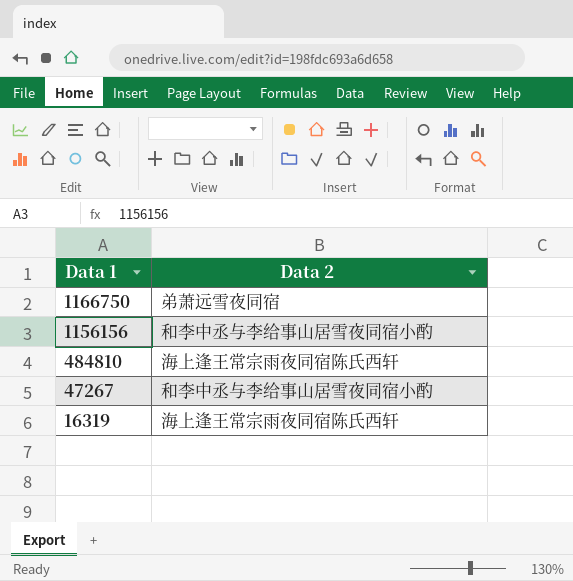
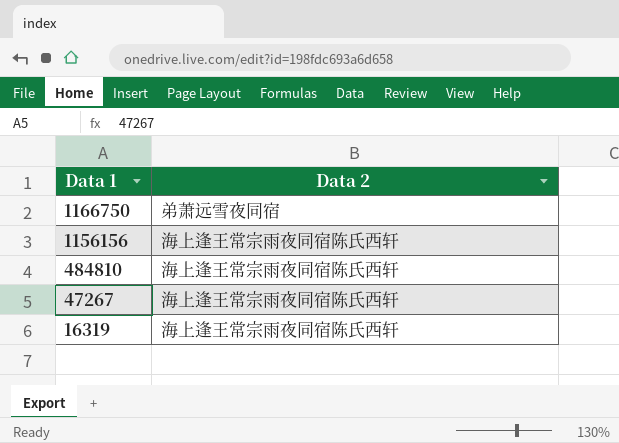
1156156 | Data 2: 和李中丞与李给事山居雪夜同宿小酌 -> 海上逢王常宗雨夜同宿陈氏西轩
47267 | Data 2: 和李中丞与李给事山居雪夜同宿小酌 -> 海上逢王常宗雨夜同宿陈氏西轩

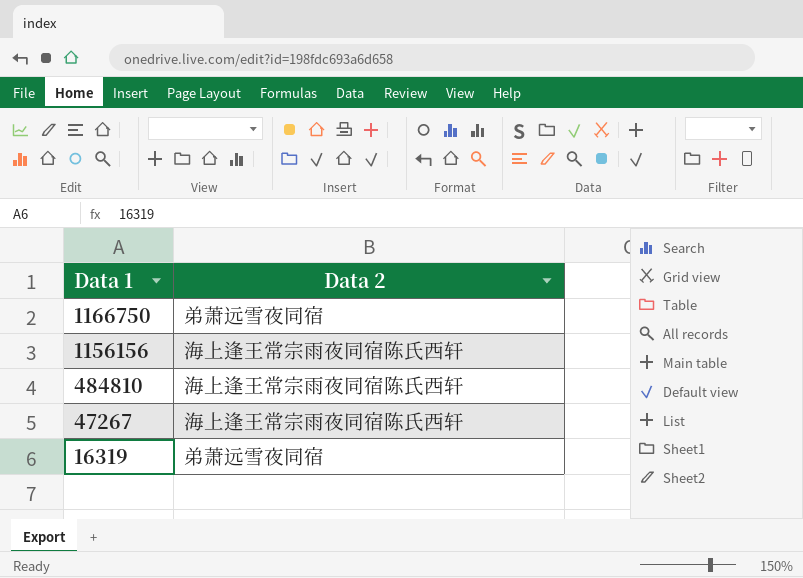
16319 | Data 2: 海上逢王常宗雨夜同宿陈氏西轩 -> 弟萧远雪夜同宿

